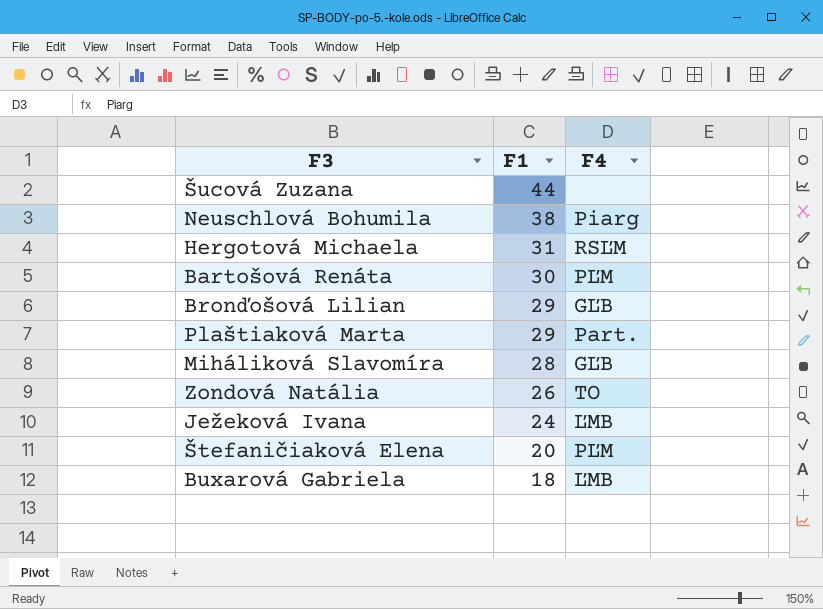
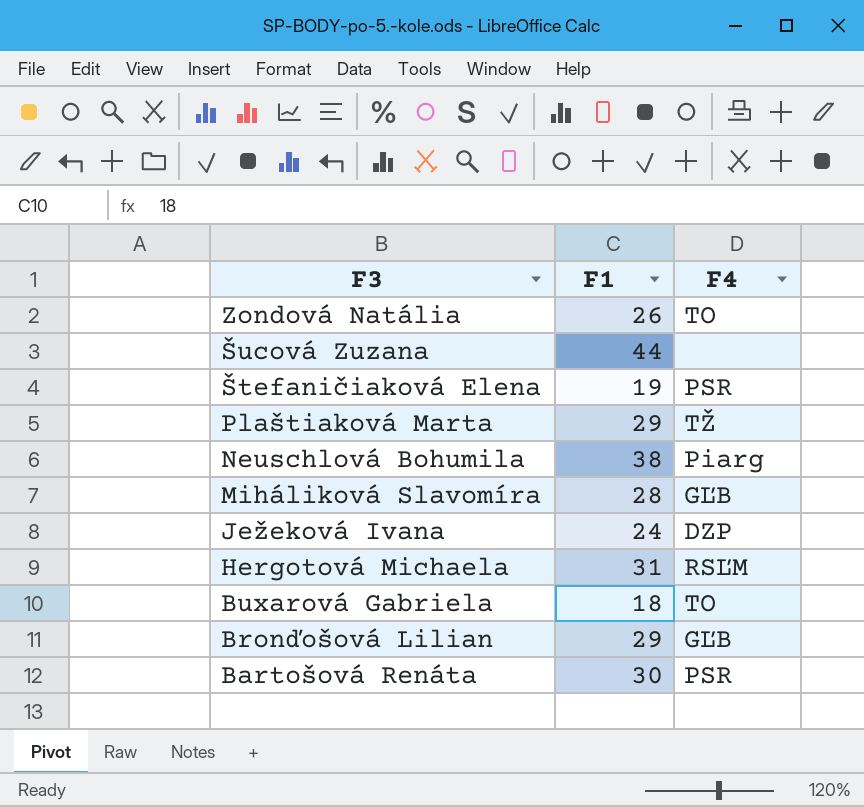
row order: F1 descending -> F3 descending
Štefaničiaková Elena | F1: 20 -> 19
Štefaničiaková Elena | F4: PĽM -> PSR
Plaštiaková Marta | F4: Part. -> TŽ
Ježeková Ivana | F4: ĽMB -> DZP
Buxarová Gabriela | F4: ĽMB -> TO
Bartošová Renáta | F4: PĽM -> PSR

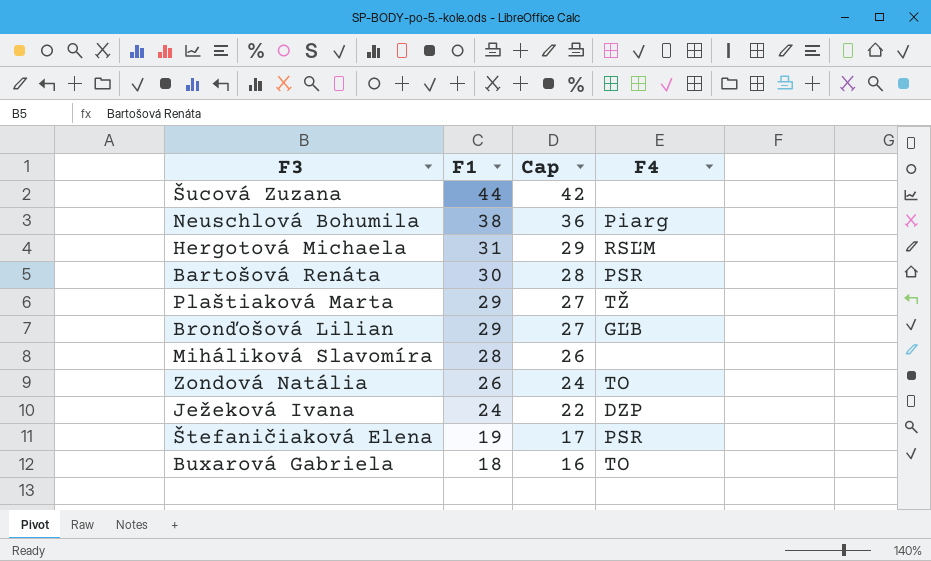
row order: F3 descending -> F1 descending
column Cap | formula: none -> [F1] - 2
Miháliková Slavomíra | F4: GĽB -> none

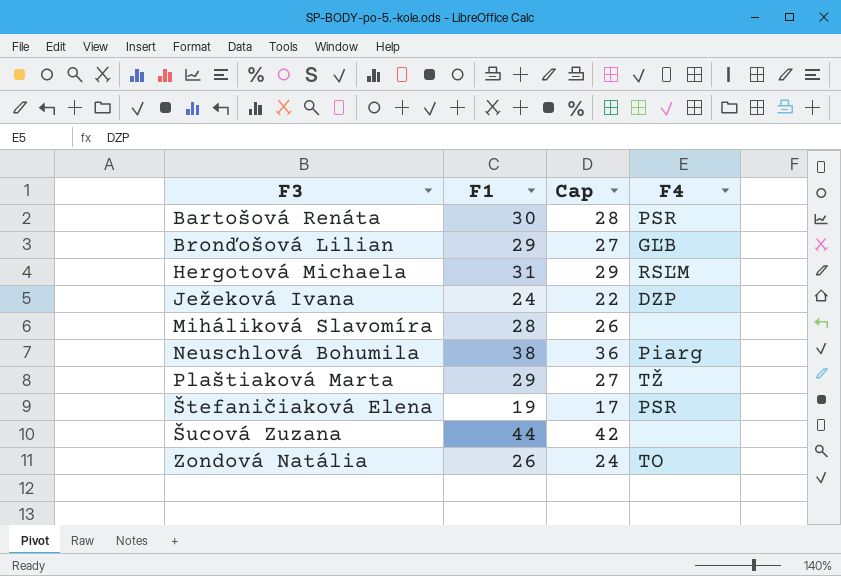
row order: F1 descending -> F3 ascending
row Buxarová Gabriela: 18 | 16 | TO -> none

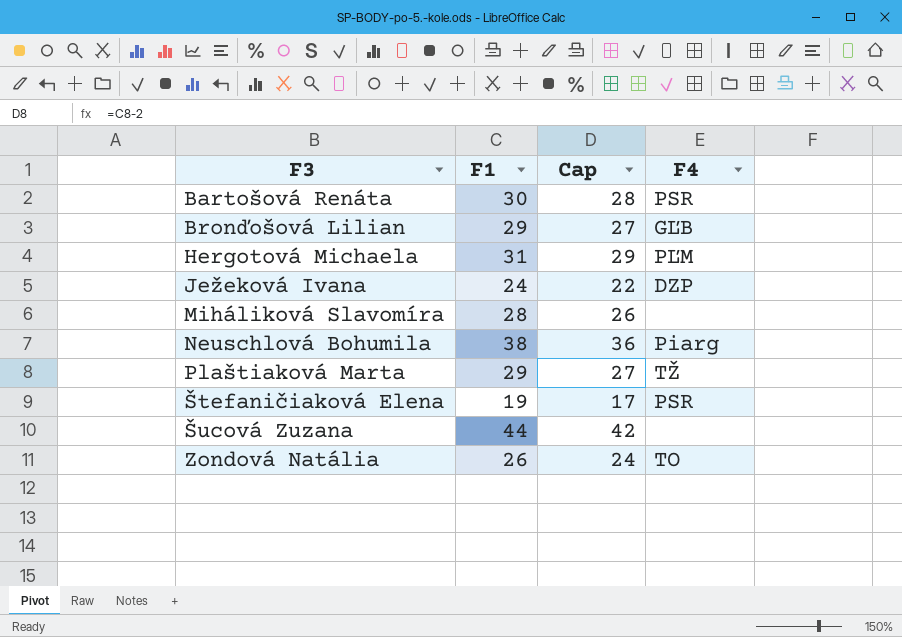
Hergotová Michaela | F4: RSĽM -> PĽM

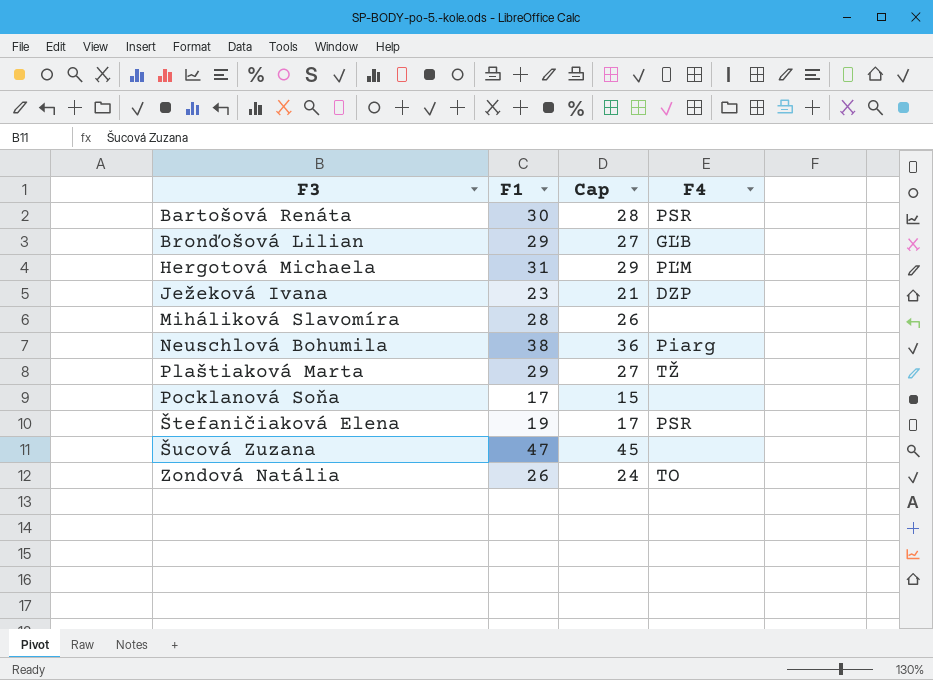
Ježeková Ivana | F1: 24 -> 23
Ježeková Ivana | Cap: 22 -> 21
row Pocklanová Soňa: none -> 17 | 15 | none
Šucová Zuzana | F1: 44 -> 47
Šucová Zuzana | Cap: 42 -> 45

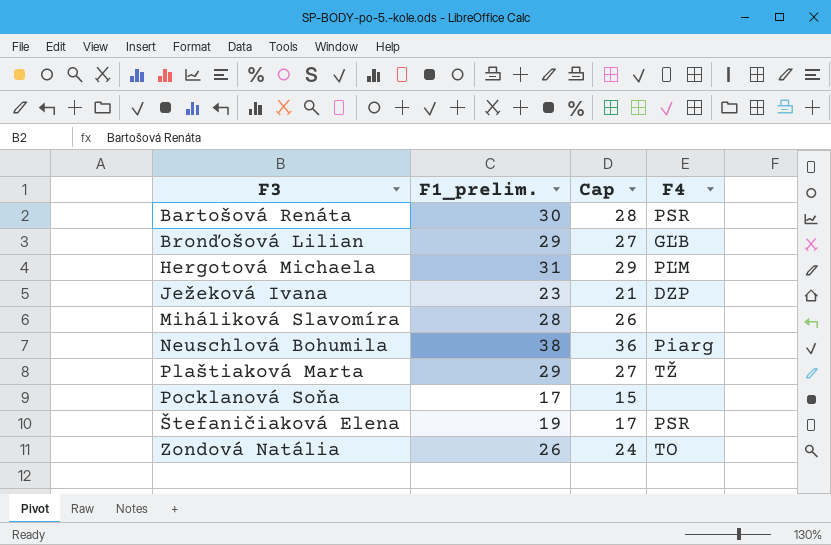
column name: F1 -> F1_prelim.
row Šucová Zuzana: 47 | 45 | none -> none

